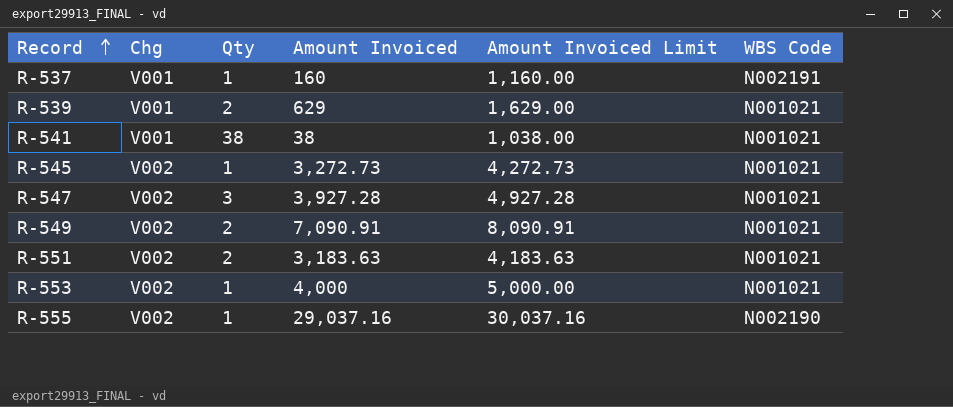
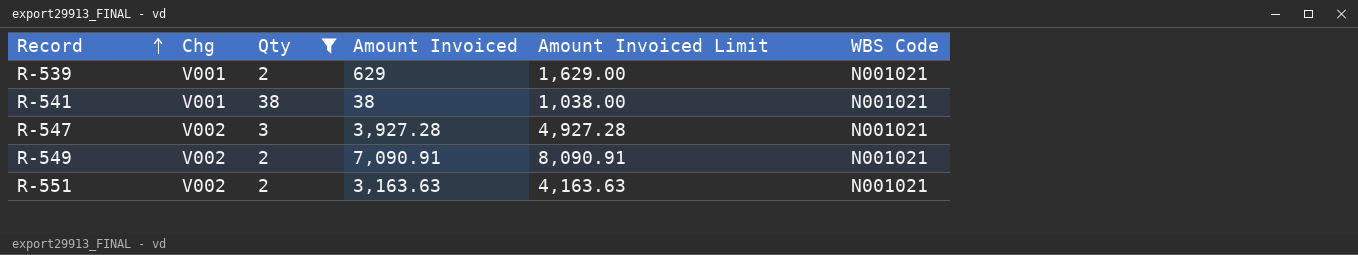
filter: none -> Qty != 1
R-551 | Amount Invoiced: 3,183.63 -> 3,163.63
R-551 | Amount Invoiced Limit: 4,183.63 -> 4,163.63

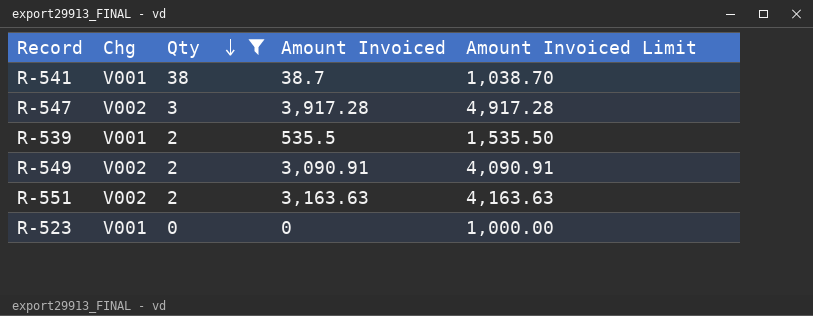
row order: Record ascending -> Qty descending
column WBS Code | position: 6 -> none
R-541 | Amount Invoiced: 38 -> 38.7
R-541 | Amount Invoiced Limit: 1,038.00 -> 1,038.70
R-547 | Amount Invoiced: 3,927.28 -> 3,917.28
R-547 | Amount Invoiced Limit: 4,927.28 -> 4,917.28
R-539 | Amount Invoiced: 629 -> 535.5
R-539 | Amount Invoiced Limit: 1,629.00 -> 1,535.50
R-549 | Amount Invoiced: 7,090.91 -> 3,090.91
R-549 | Amount Invoiced Limit: 8,090.91 -> 4,090.91
row R-523: none -> V001 | 0 | 0 | 1,000.00

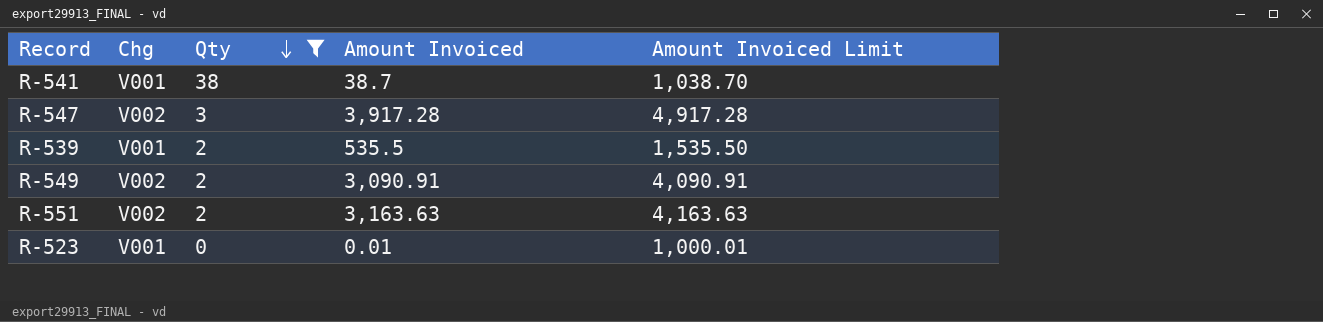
R-523 | Amount Invoiced: 0 -> 0.01
R-523 | Amount Invoiced Limit: 1,000.00 -> 1,000.01

